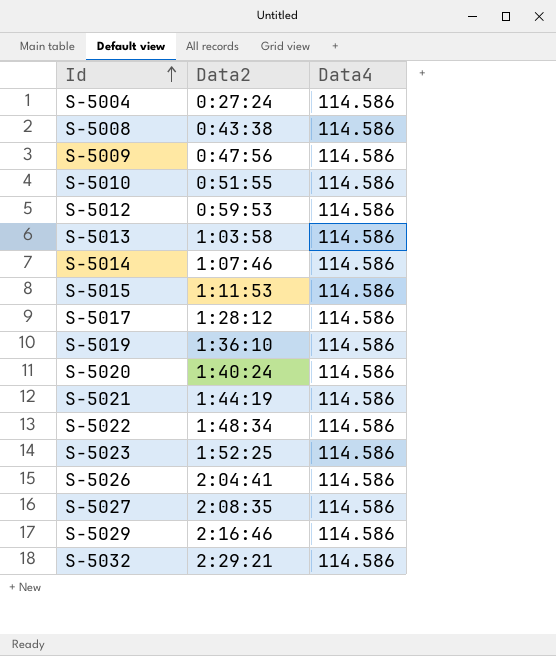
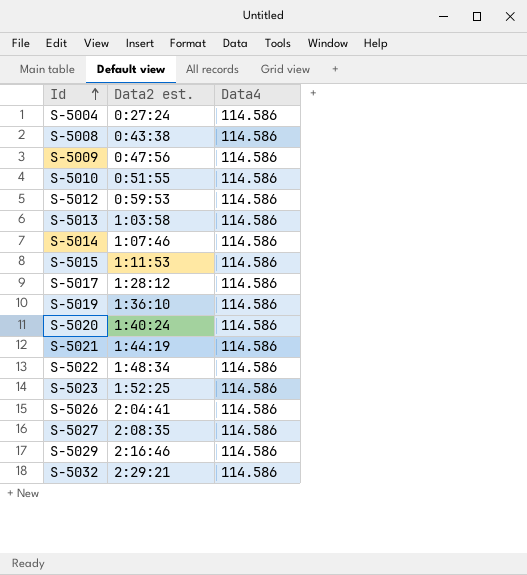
column name: Data2 -> Data2 est.

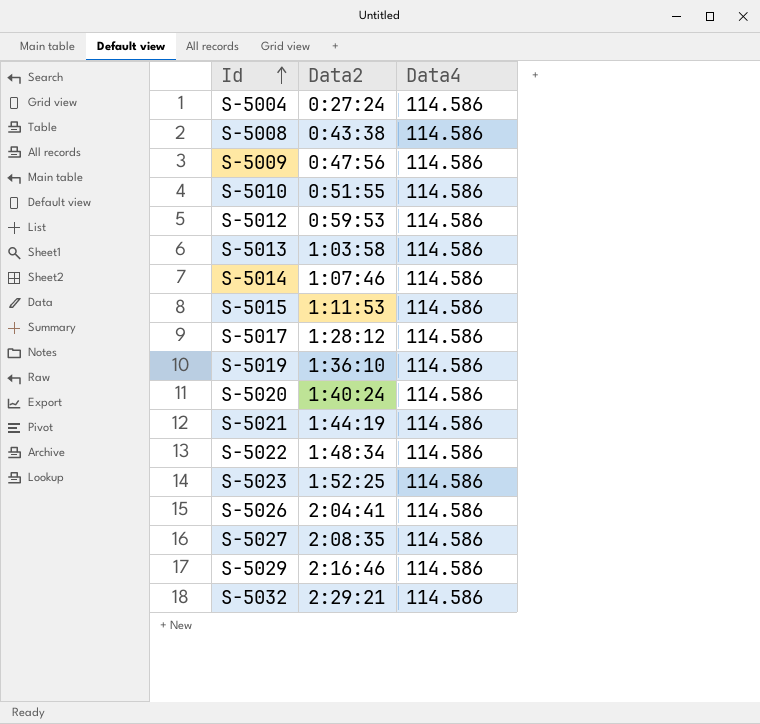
column name: Data2 est. -> Data2

